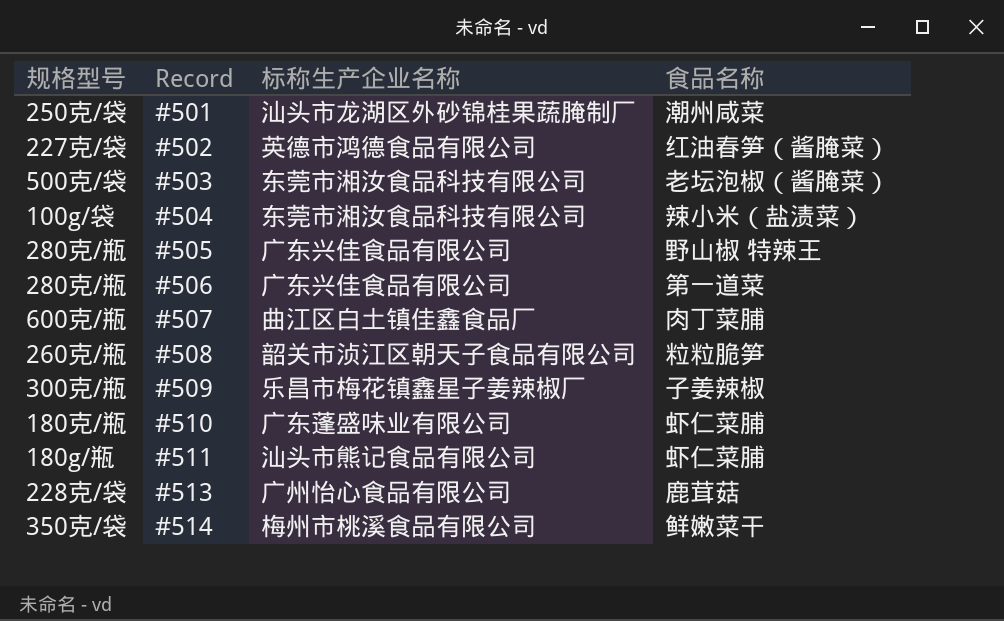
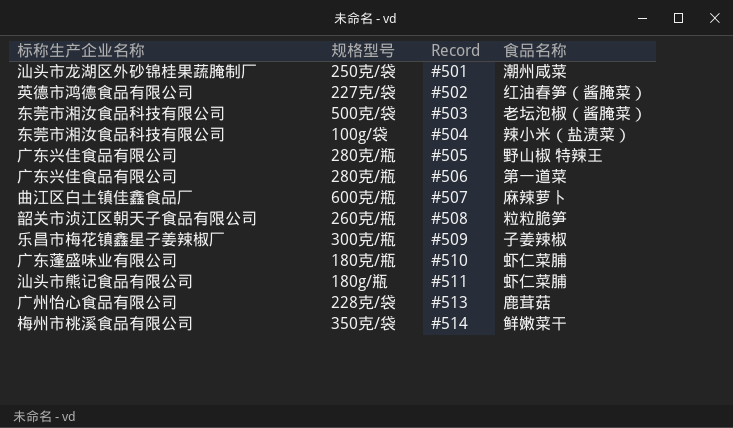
column 标称生产企业名称 | position: 3 -> 1
#507 | 食品名称: 肉丁菜脯 -> 麻辣萝卜

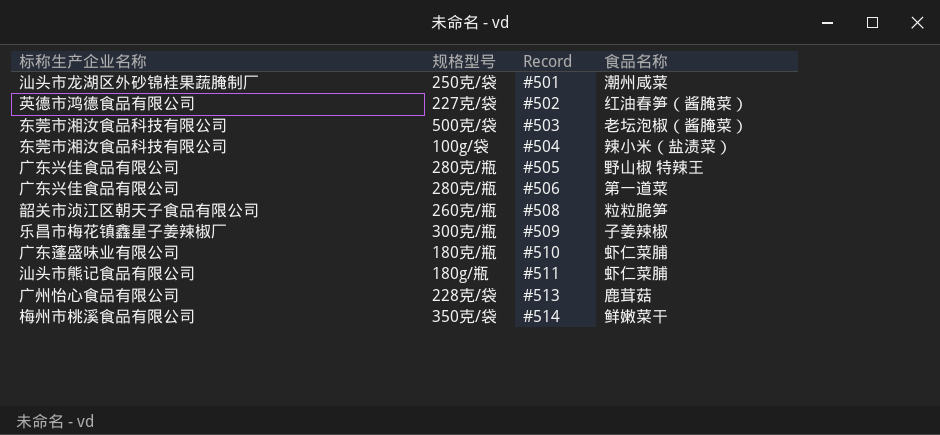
row #507: 曲江区白土镇佳鑫食品厂 | 600克/瓶 | 麻辣萝卜 -> none

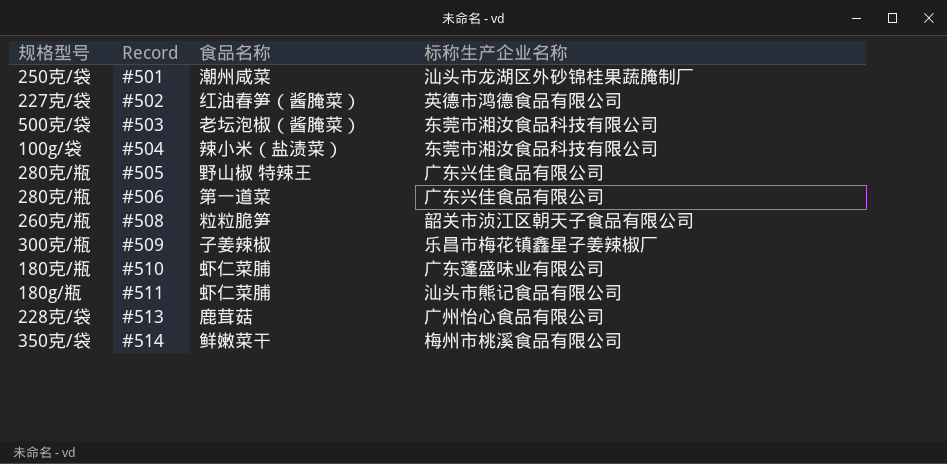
column 标称生产企业名称 | position: 1 -> 4

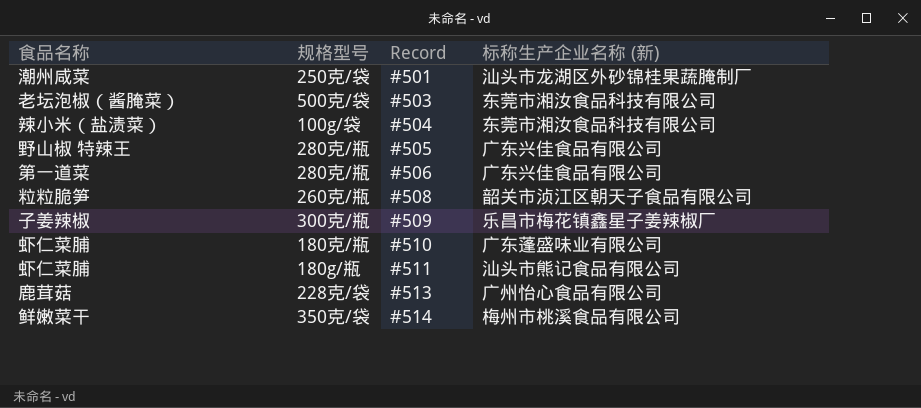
column 食品名称 | position: 3 -> 1
column name: 标称生产企业名称 -> 标称生产企业名称 (新)
row #502: 227克/袋 | 红油春笋（酱腌菜） | 英德市鸿德食品有限公司 -> none

